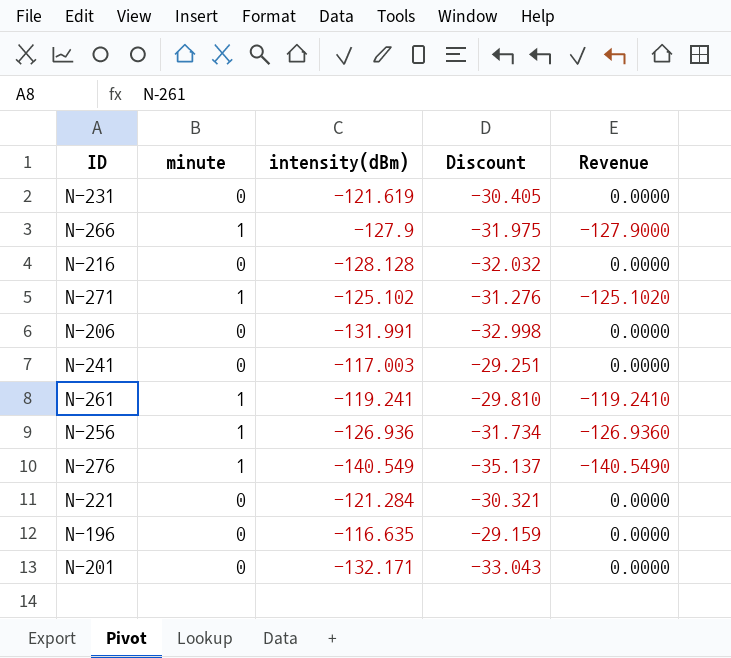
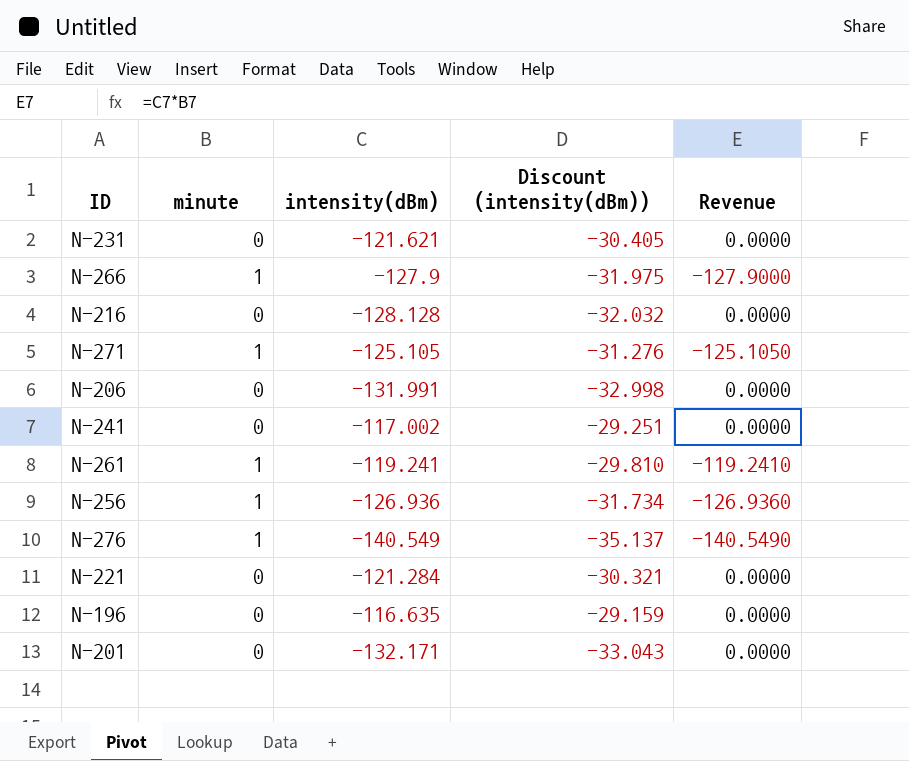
column name: Discount -> Discount (intensity(dBm))
N-231 | intensity(dBm): -121.619 -> -121.621
N-271 | intensity(dBm): -125.102 -> -125.105
N-271 | Revenue: -125.1020 -> -125.1050
N-241 | intensity(dBm): -117.003 -> -117.002

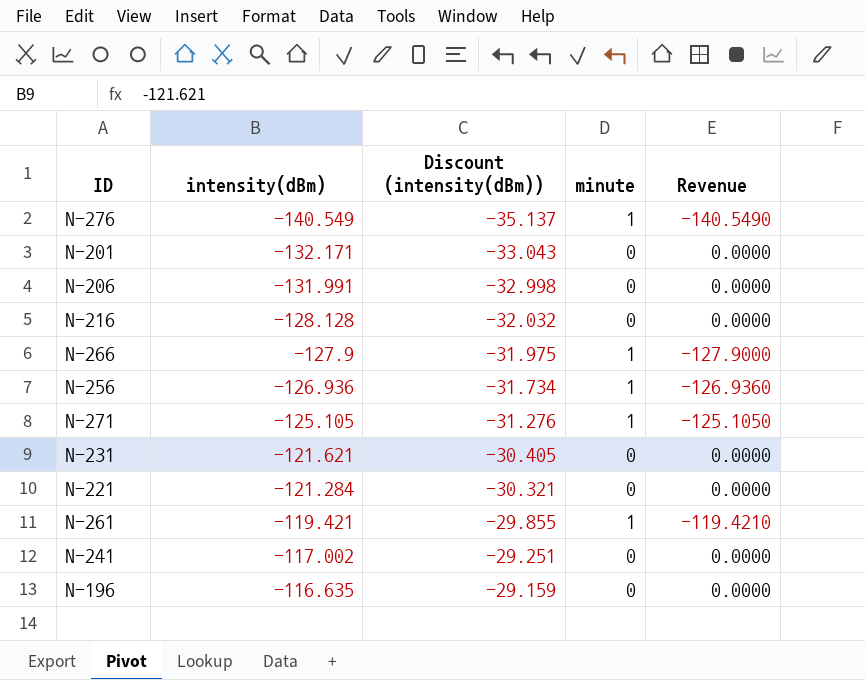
row order: none -> intensity(dBm) ascending
column minute | position: 2 -> 4
N-261 | intensity(dBm): -119.241 -> -119.421
N-261 | Discount (intensity(dBm)): -29.810 -> -29.855
N-261 | Revenue: -119.2410 -> -119.4210

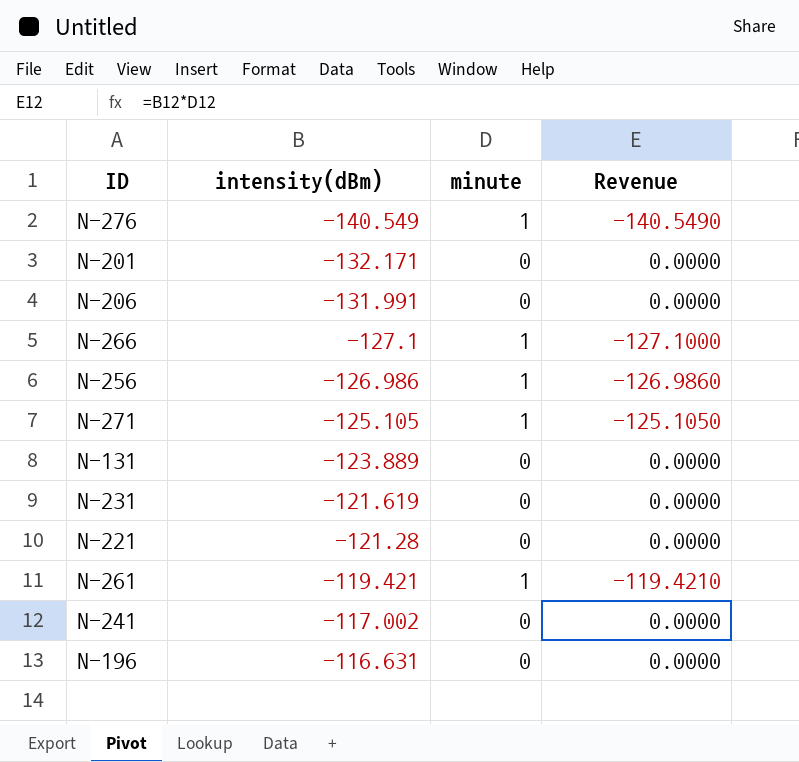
column Discount (intensity(dBm)) | formula: [intensity(dBm)] * 0.25 -> none
row N-216: -128.128 | -32.032 | 0 | 0.0000 -> none
N-266 | intensity(dBm): -127.9 -> -127.1
N-266 | Revenue: -127.9000 -> -127.1000
N-256 | intensity(dBm): -126.936 -> -126.986
N-256 | Revenue: -126.9360 -> -126.9860
row N-131: none -> -123.889 | 0 | 0.0000
N-231 | intensity(dBm): -121.621 -> -121.619
N-221 | intensity(dBm): -121.284 -> -121.28
N-196 | intensity(dBm): -116.635 -> -116.631

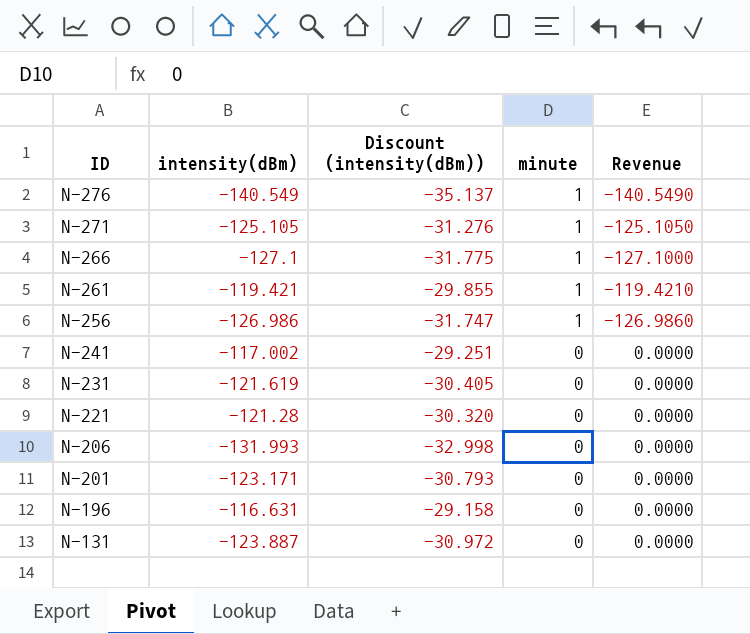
row order: intensity(dBm) ascending -> ID descending
column Discount (intensity(dBm)) | formula: none -> [intensity(dBm)] * 0.25
N-206 | intensity(dBm): -131.991 -> -131.993
N-201 | intensity(dBm): -132.171 -> -123.171
N-131 | intensity(dBm): -123.889 -> -123.887

